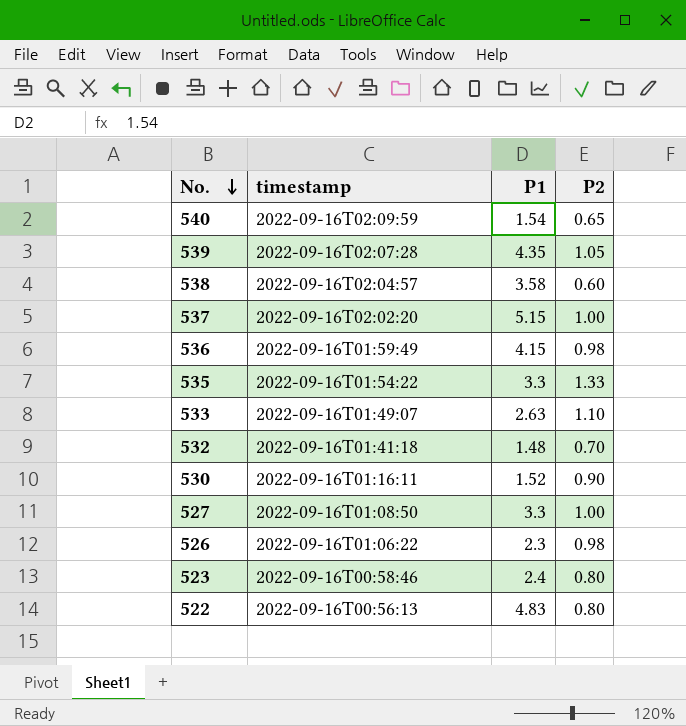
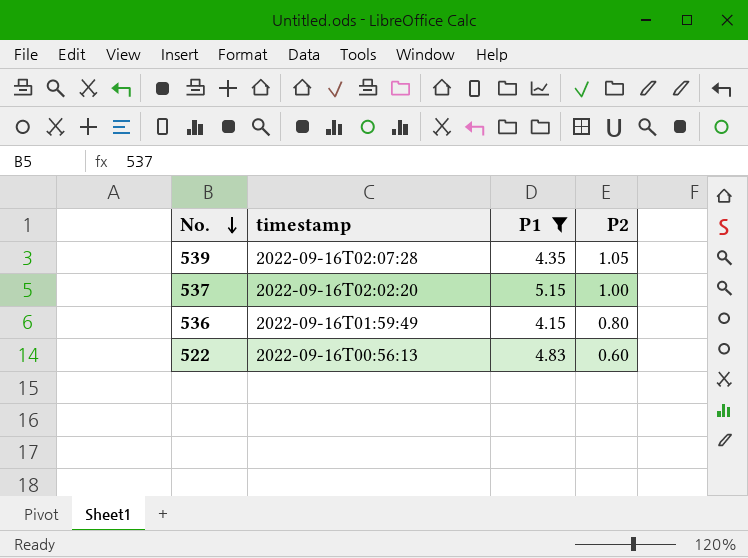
filter: none -> P1 >= 4.15
536 | P2: 0.98 -> 0.80
522 | P2: 0.80 -> 0.60

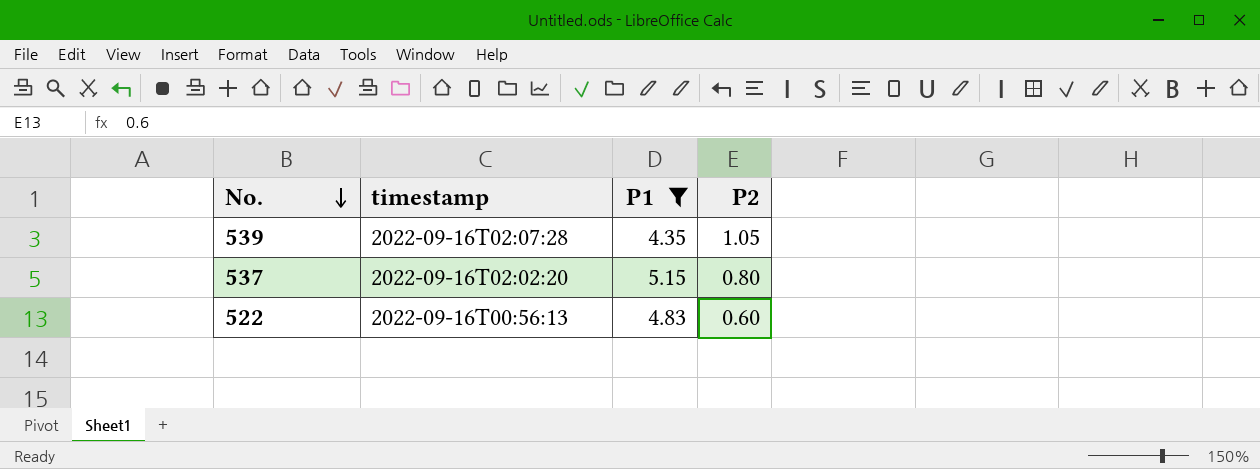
row 536: 2022-09-16T01:59:49 | 4.15 | 0.80 -> none
537 | P2: 1.00 -> 0.80

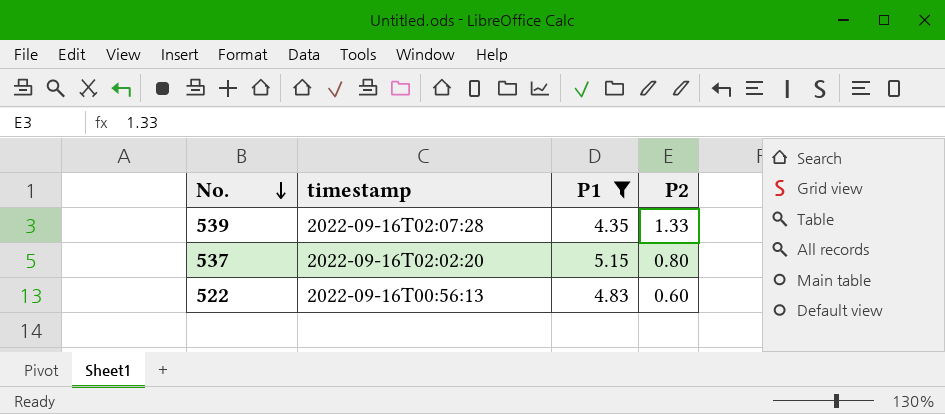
539 | P2: 1.05 -> 1.33

